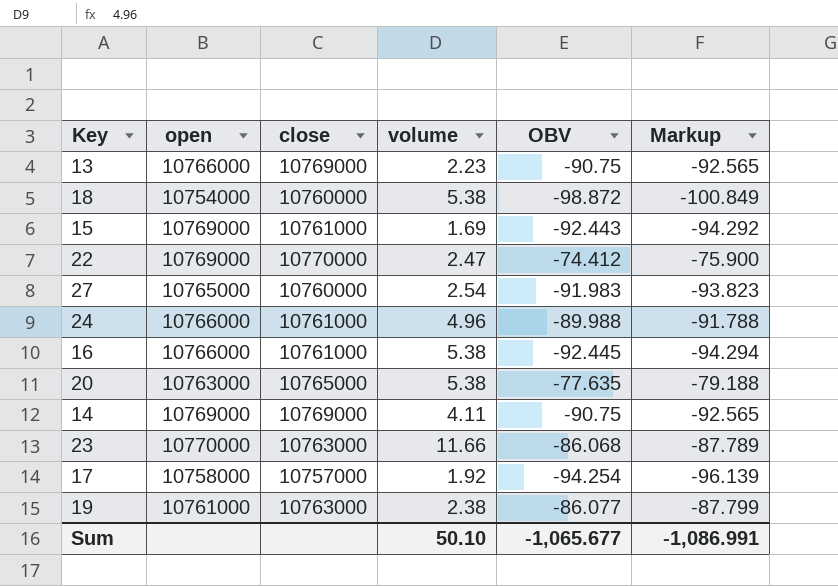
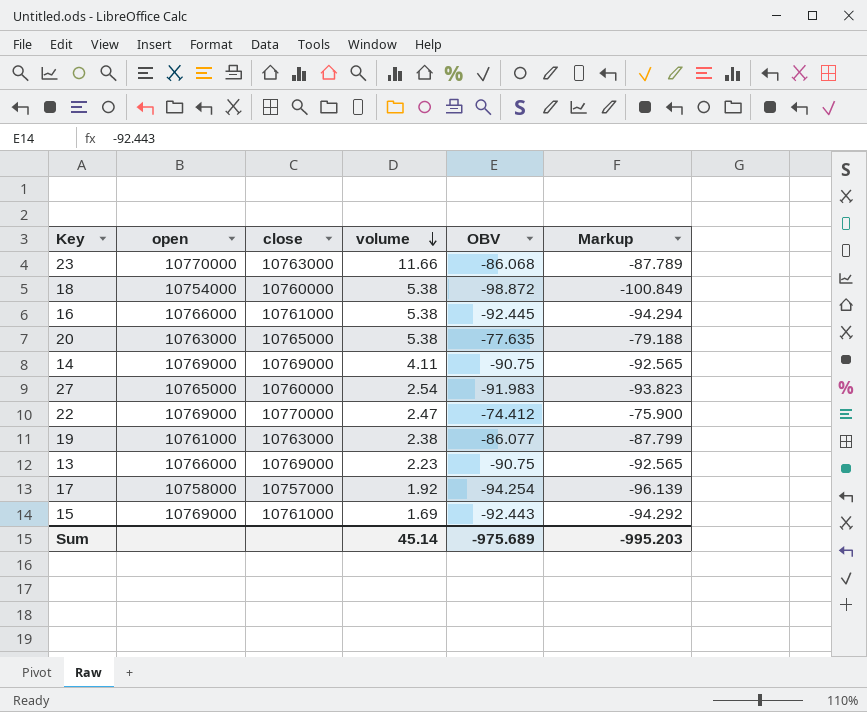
row order: none -> volume descending
row 24: 10766000 | 10761000 | 4.96 | -89.988 | -91.788 -> none
Sum | volume: 50.10 -> 45.14
Sum | OBV: -1,065.677 -> -975.689
Sum | Markup: -1,086.991 -> -995.203

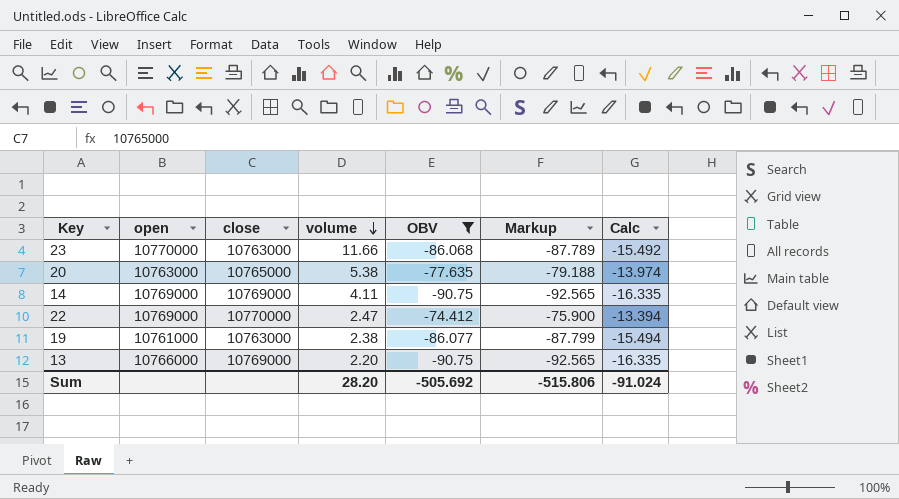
filter: none -> OBV >= -90.75
column Calc | formula: none -> [OBV] * 0.18
13 | volume: 2.23 -> 2.20
Sum | volume: 45.14 -> 28.20
Sum | OBV: -975.689 -> -505.692
Sum | Markup: -995.203 -> -515.806

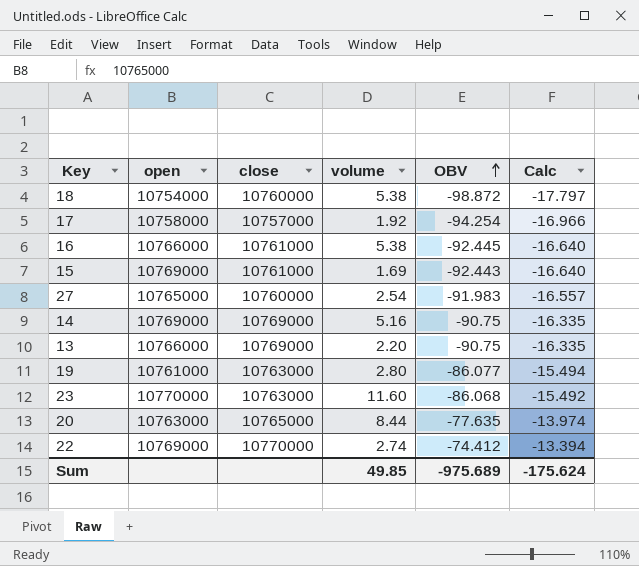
filter: OBV >= -90.75 -> none
row order: volume descending -> OBV ascending
column Markup | formula: [OBV] * 1.02 -> none
14 | volume: 4.11 -> 5.16
19 | volume: 2.38 -> 2.80
23 | volume: 11.66 -> 11.60
20 | volume: 5.38 -> 8.44
22 | volume: 2.47 -> 2.74
Sum | volume: 28.20 -> 49.85
Sum | OBV: -505.692 -> -975.689
Sum | Calc: -91.024 -> -175.624

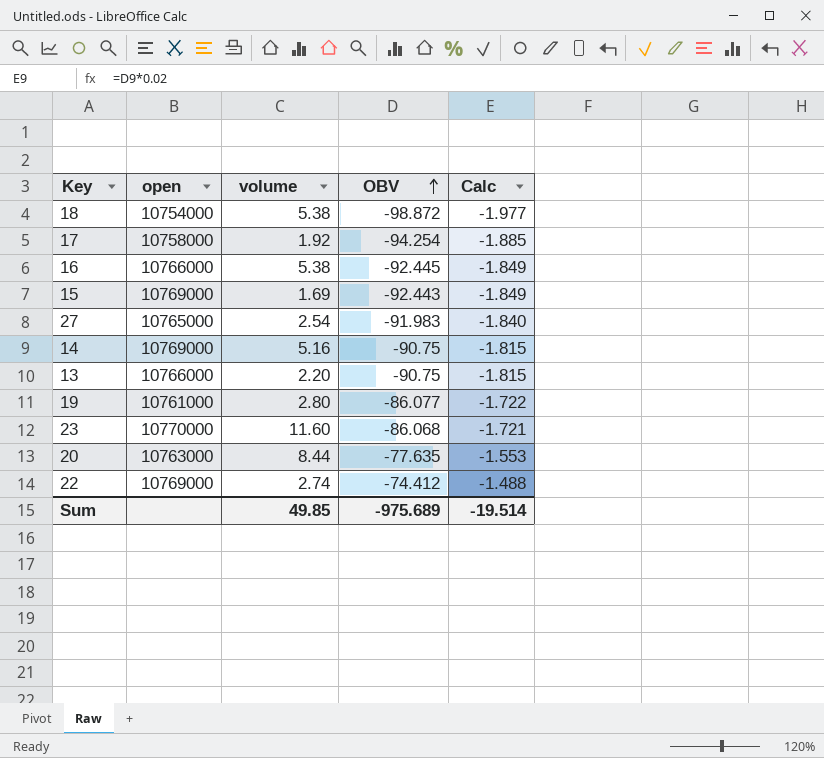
column close | position: 3 -> none
column Calc | formula: [OBV] * 0.18 -> [OBV] * 0.02
Sum | Calc: -175.624 -> -19.514

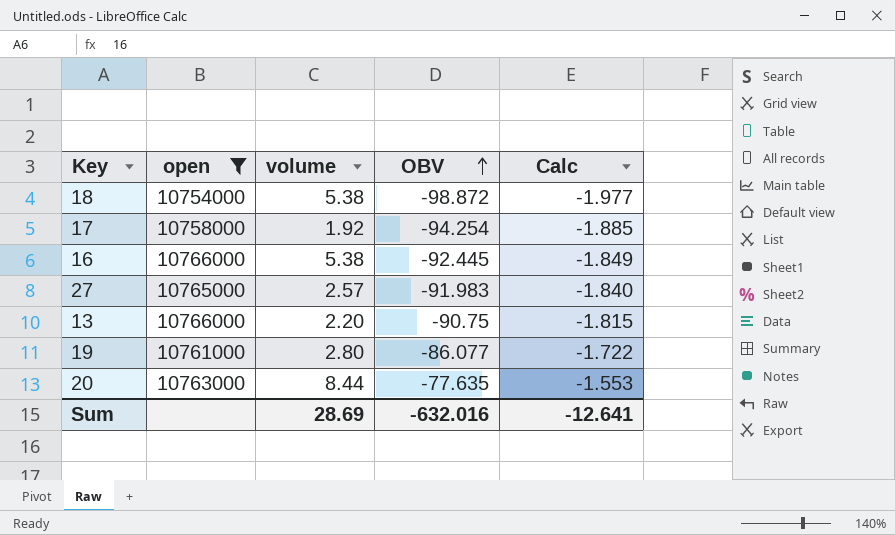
filter: none -> open <= 10766000
27 | volume: 2.54 -> 2.57
Sum | volume: 49.85 -> 28.69
Sum | OBV: -975.689 -> -632.016
Sum | Calc: -19.514 -> -12.641

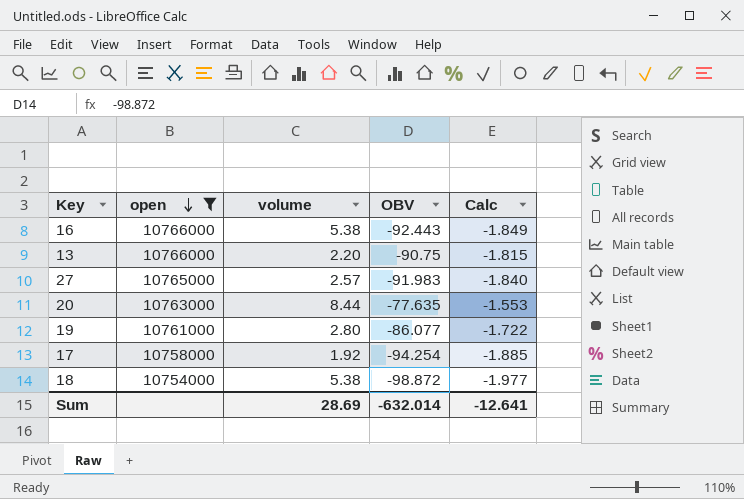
row order: OBV ascending -> open descending
16 | OBV: -92.445 -> -92.443
Sum | OBV: -632.016 -> -632.014

